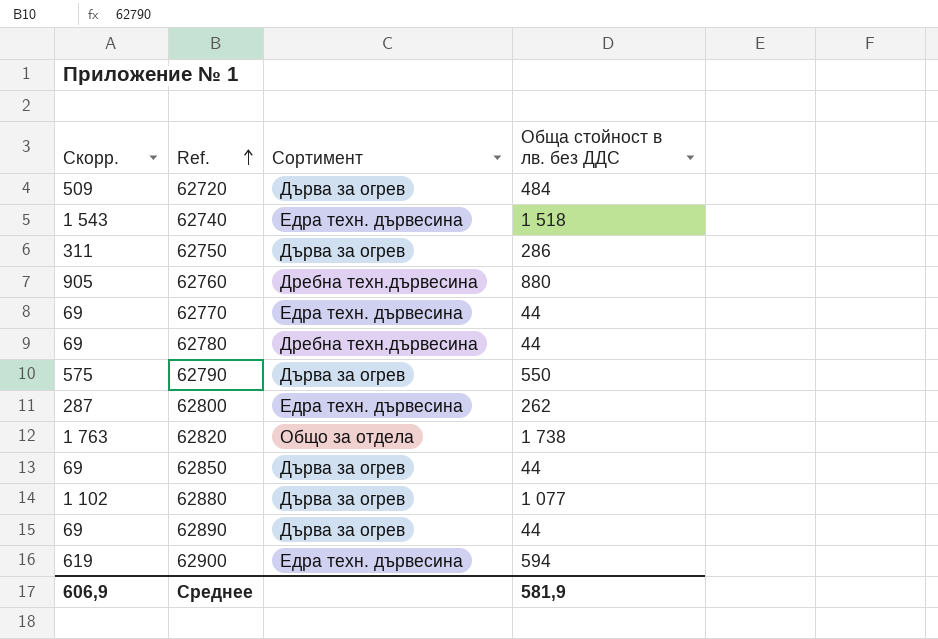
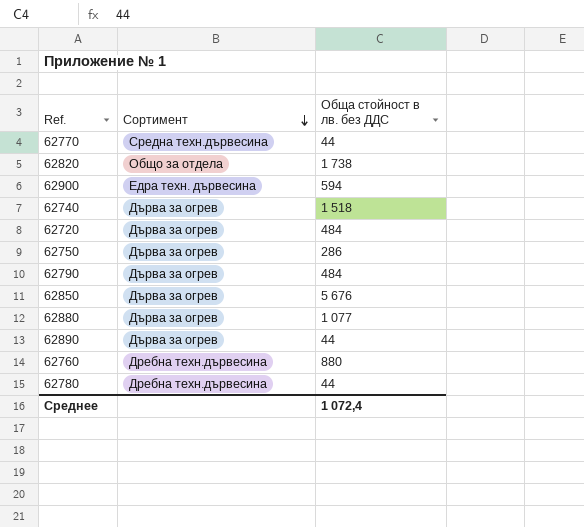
row order: Ref. ascending -> Сортимент descending
column Скорр. | formula: [Обща стойност в лв. без ДДС] + 25 -> none
row 62800: 287 | Едра техн. дървесина | 262 -> none
62770 | Сортимент: Едра техн. дървесина -> Средна техн.дървесина
62740 | Сортимент: Едра техн. дървесина -> Дърва за огрев
62790 | Обща стойност в лв. без ДДС: 550 -> 484
62850 | Обща стойност в лв. без ДДС: 44 -> 5 676
Среднее | Обща стойност в лв. без ДДС: 581,9 -> 1 072,4

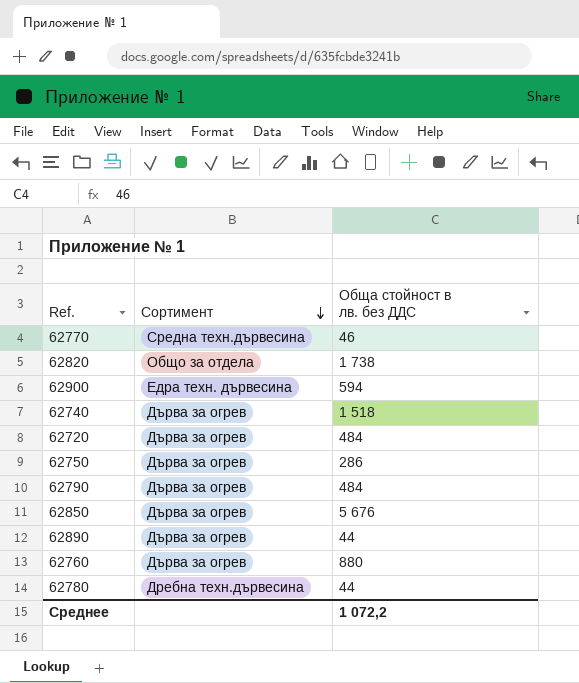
row 62880: Дърва за огрев | 1 077 -> none
62770 | Обща стойност в лв. без ДДС: 44 -> 46
62760 | Сортимент: Дребна техн.дървесина -> Дърва за огрев
Среднее | Обща стойност в лв. без ДДС: 1 072,4 -> 1 072,2

